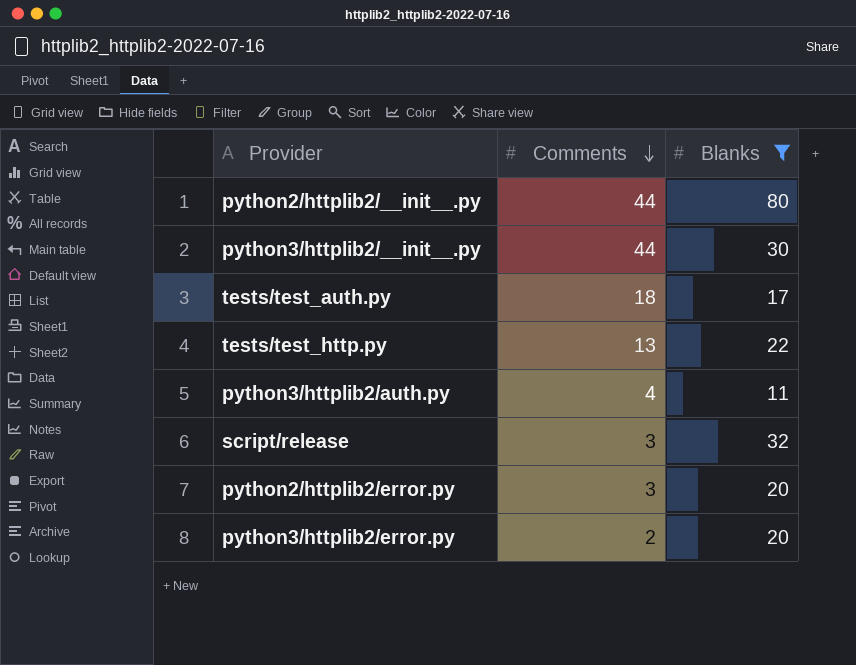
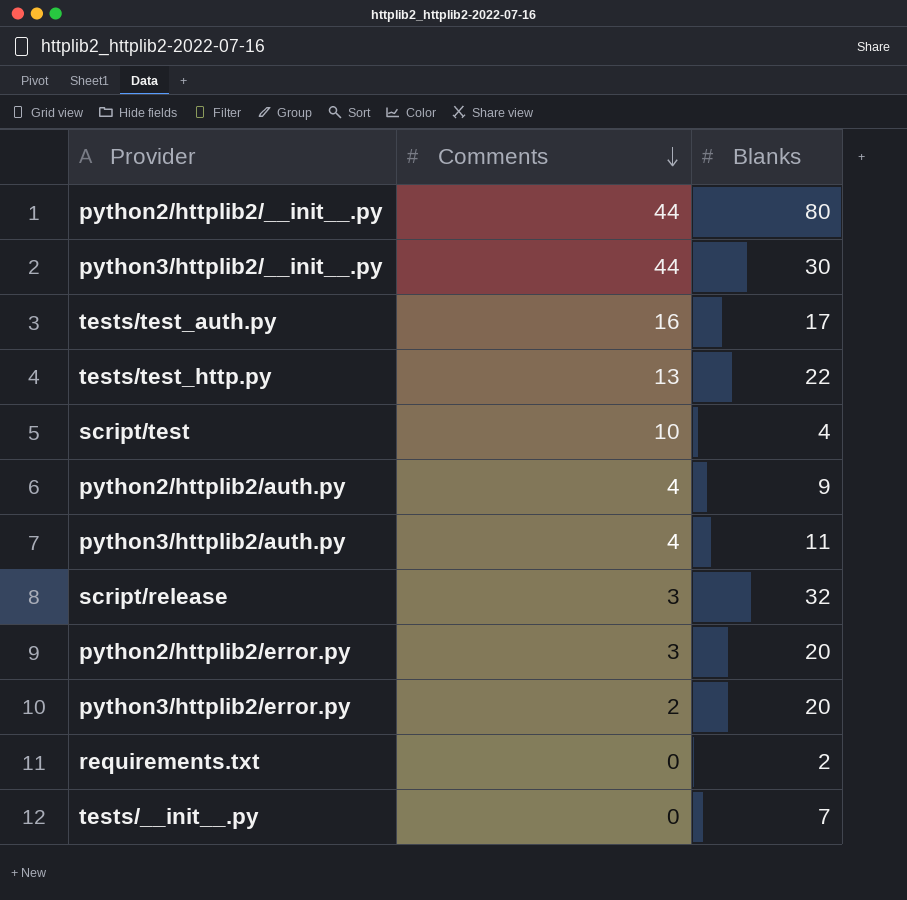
filter: Blanks >= 11 -> none
tests/test_auth.py | Comments: 18 -> 16

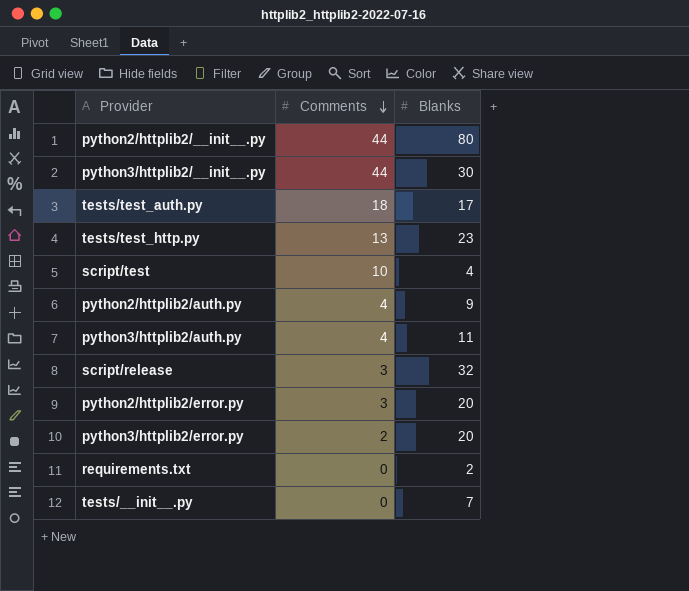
tests/test_auth.py | Comments: 16 -> 18
tests/test_http.py | Blanks: 22 -> 23

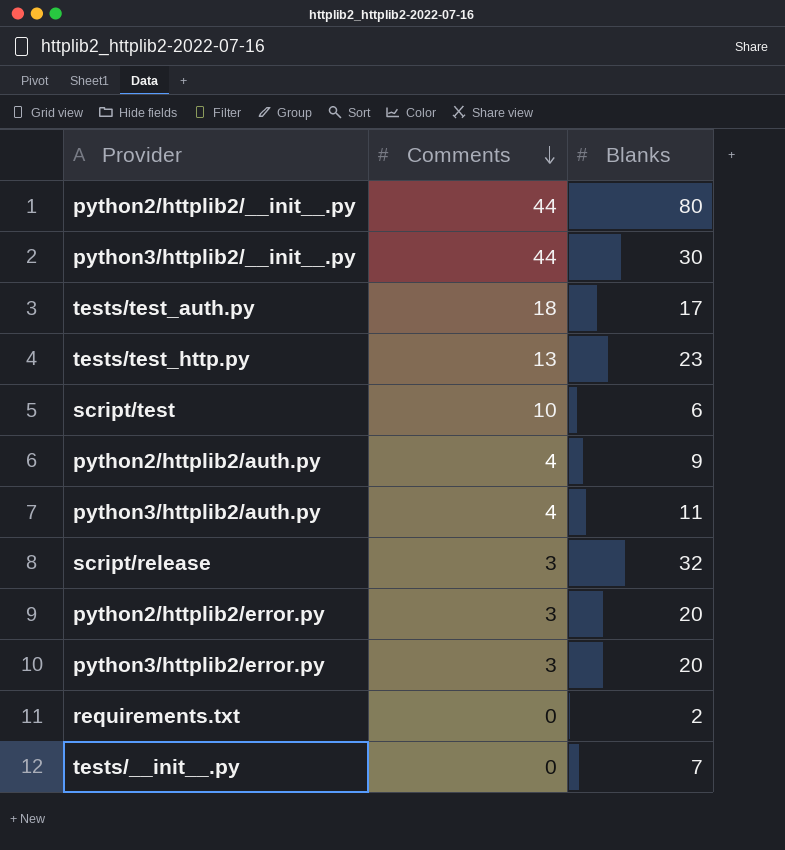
script/test | Blanks: 4 -> 6
python3/httplib2/error.py | Comments: 2 -> 3

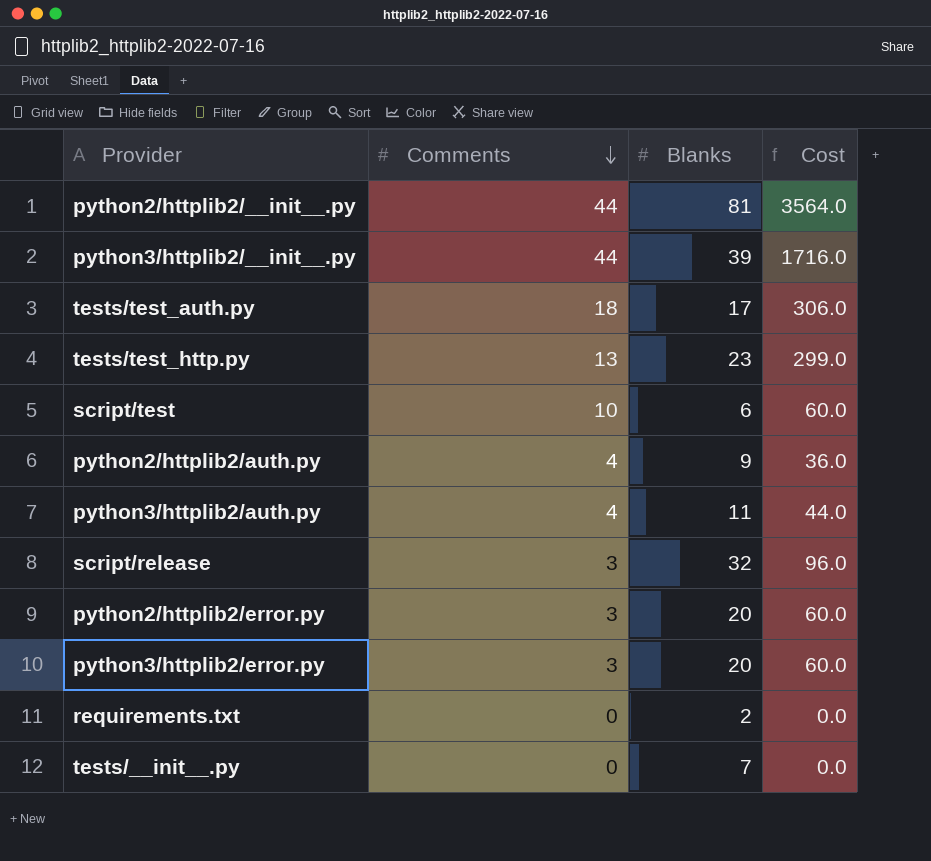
column Cost | formula: none -> [Comments] * [Blanks]
python2/httplib2/__init__.py | Blanks: 80 -> 81
python3/httplib2/__init__.py | Blanks: 30 -> 39

